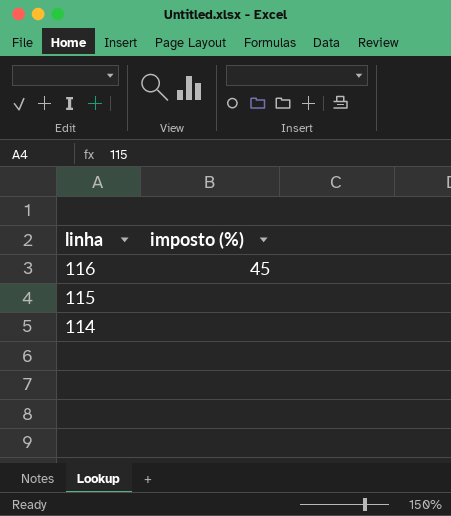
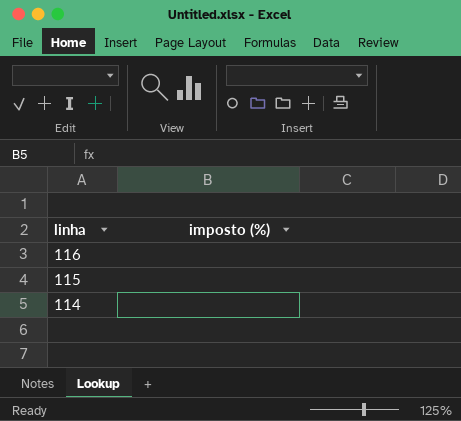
116 | imposto (%): 45 -> none

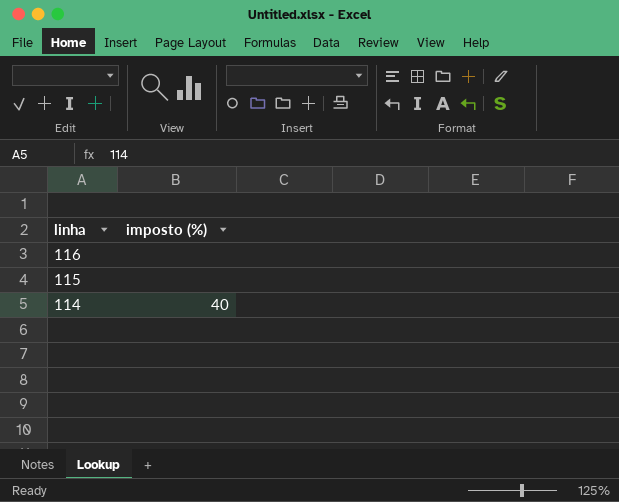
114 | imposto (%): none -> 40

